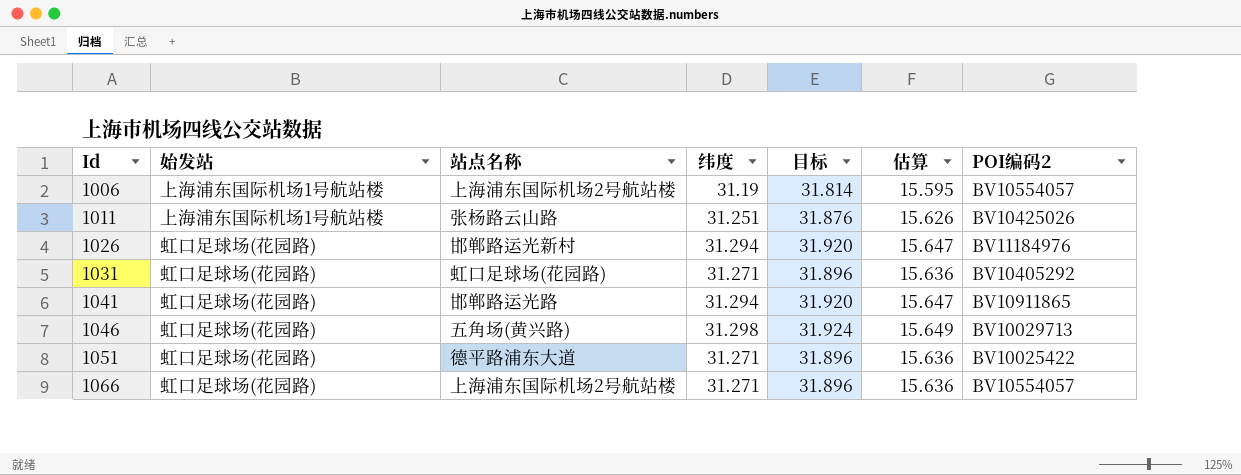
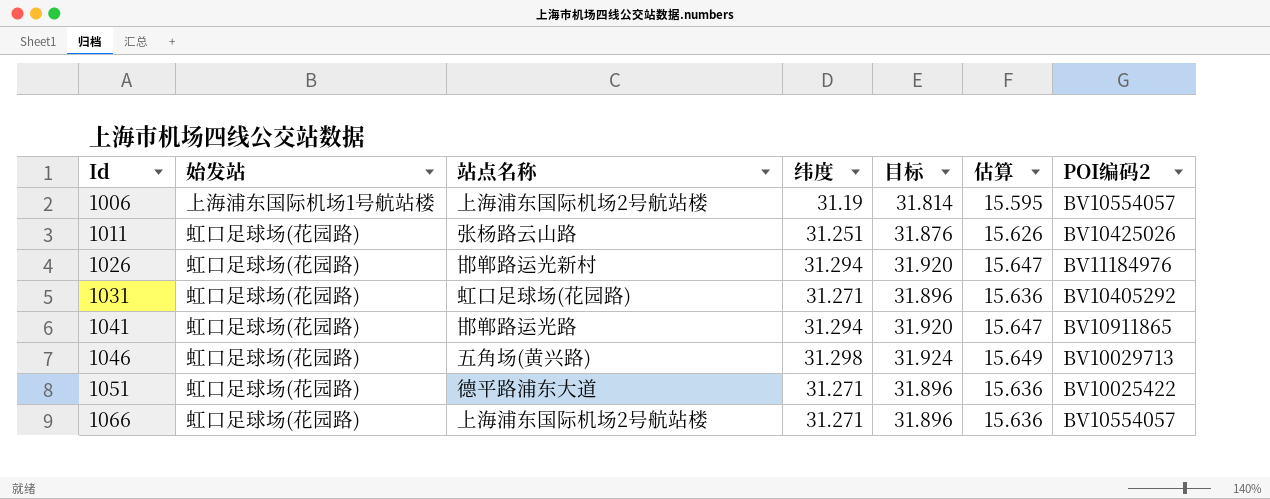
1011 | 始发站: 上海浦东国际机场1号航站楼 -> 虹口足球场(花园路)

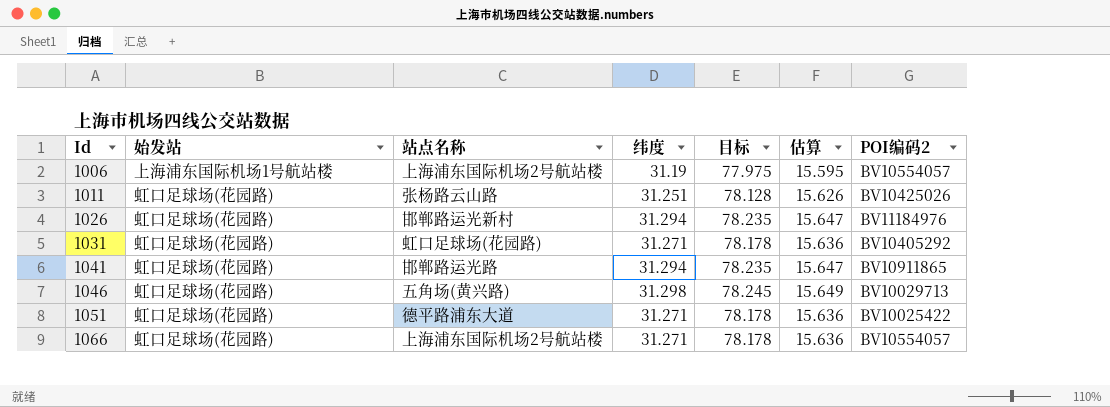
column 目标 | formula: [纬度] * 1.02 -> [纬度] * 2.5

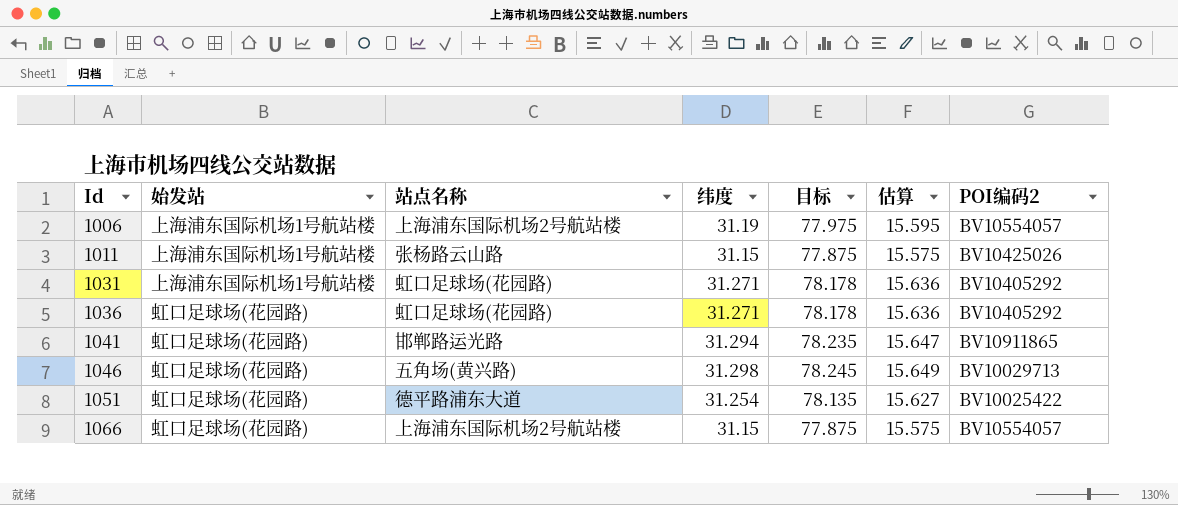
row 1026: 虹口足球场(花园路) | 邯郸路运光新村 | 31.294 | 78.235 | 15.647 | BV11184976 -> none
1011 | 始发站: 虹口足球场(花园路) -> 上海浦东国际机场1号航站楼
1011 | 纬度: 31.251 -> 31.15
1011 | 目标: 78.128 -> 77.875
1011 | 估算: 15.626 -> 15.575
1031 | 始发站: 虹口足球场(花园路) -> 上海浦东国际机场1号航站楼
row 1036: none -> 虹口足球场(花园路) | 虹口足球场(花园路) | 31.271 | 78.178 | 15.636 | BV10405292
1051 | 纬度: 31.271 -> 31.254
1051 | 目标: 78.178 -> 78.135
1051 | 估算: 15.636 -> 15.627
1066 | 纬度: 31.271 -> 31.15
1066 | 目标: 78.178 -> 77.875
1066 | 估算: 15.636 -> 15.575

